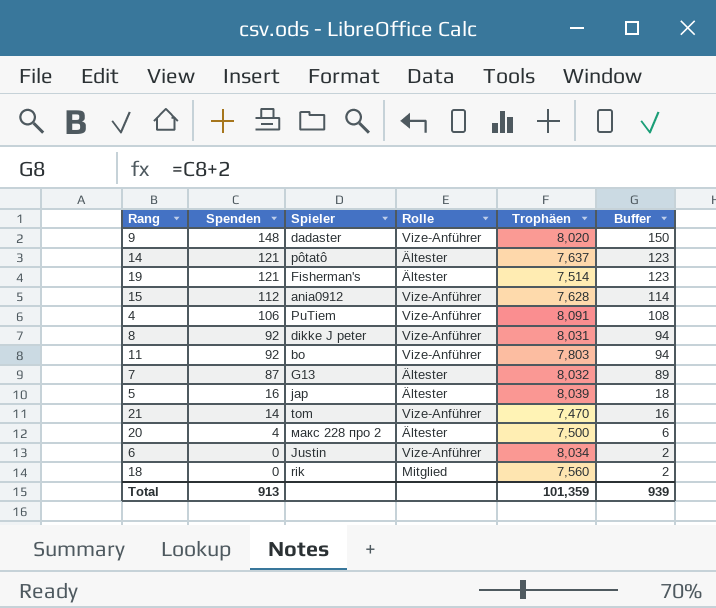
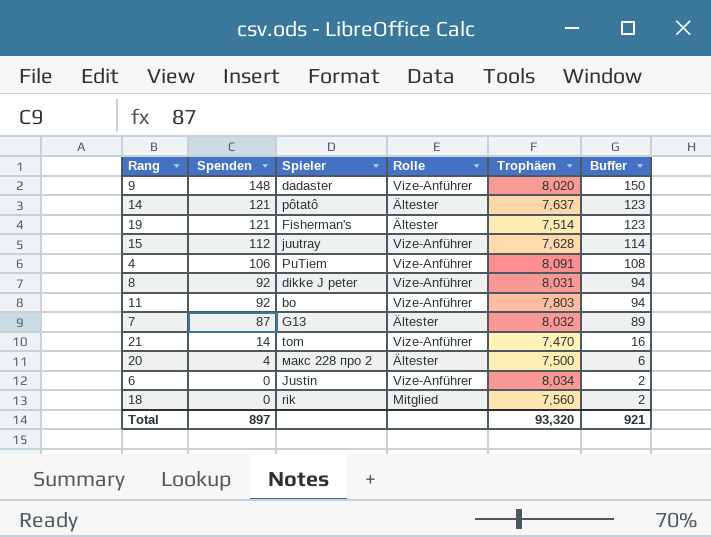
row 5: 16 | jap | Ältester | 8,039 | 18 -> none
15 | Spieler: ania0912 -> juutray
Total | Spenden: 913 -> 897
Total | Trophäen: 101,359 -> 93,320
Total | Buffer: 939 -> 921

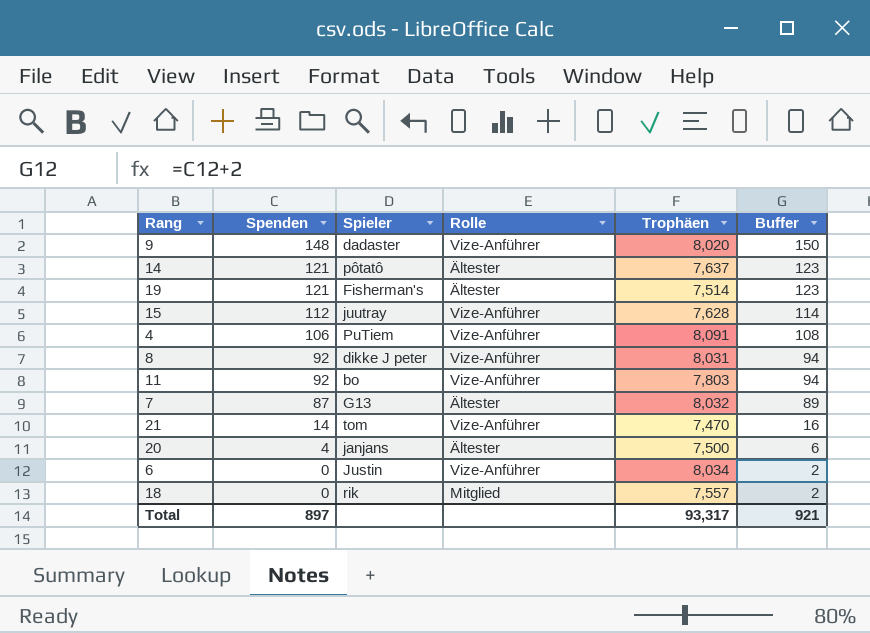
20 | Spieler: макс 228 про 2 -> janjans
18 | Trophäen: 7,560 -> 7,557
Total | Trophäen: 93,320 -> 93,317

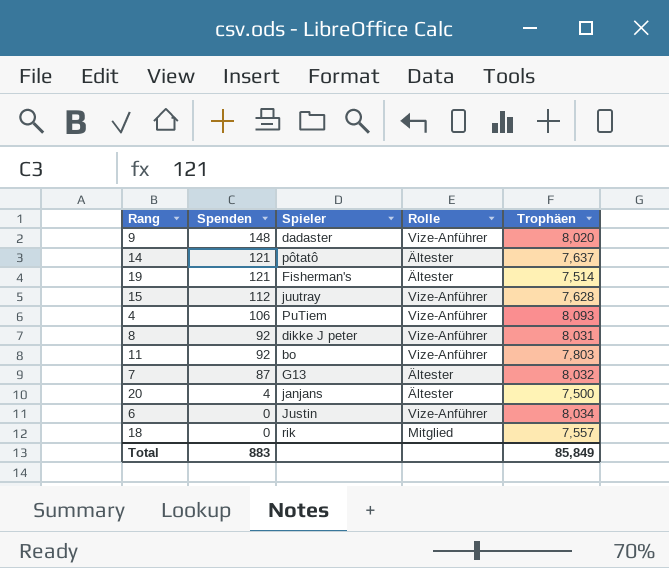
column Buffer | formula: [Spenden] + 2 -> none
row 21: 14 | tom | Vize-Anführer | 7,470 | 16 -> none
4 | Trophäen: 8,091 -> 8,093
Total | Spenden: 897 -> 883
Total | Trophäen: 93,317 -> 85,849

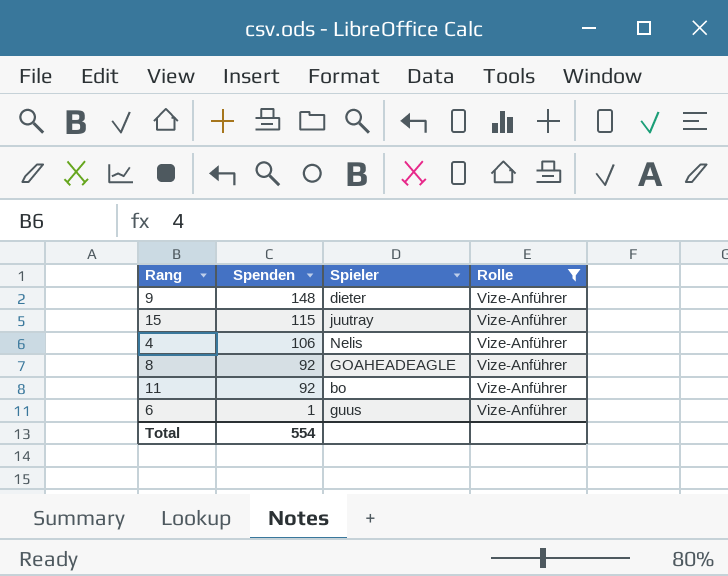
filter: none -> Rolle = Vize-Anführer
column Trophäen | position: 5 -> none
9 | Spieler: dadaster -> dieter
15 | Spenden: 112 -> 115
4 | Spieler: PuTiem -> Nelis
8 | Spieler: dikke J peter -> GOAHEADEAGLE
6 | Spenden: 0 -> 1
6 | Spieler: Justin -> guus
Total | Spenden: 883 -> 554

